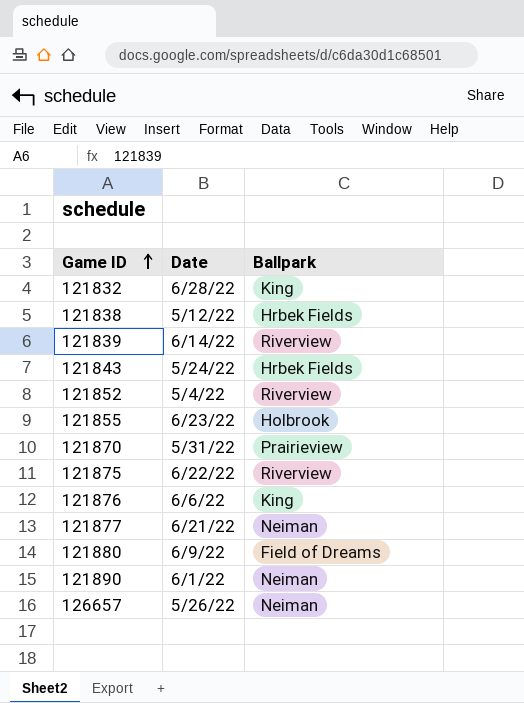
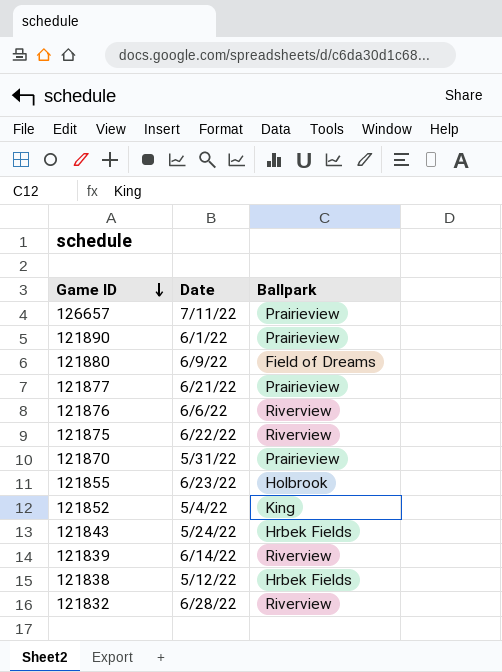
row order: Game ID ascending -> Game ID descending
126657 | Date: 5/26/22 -> 7/11/22
126657 | Ballpark: Neiman -> Prairieview
121890 | Ballpark: Neiman -> Prairieview
121877 | Ballpark: Neiman -> Prairieview
121876 | Ballpark: King -> Riverview
121852 | Ballpark: Riverview -> King
121832 | Ballpark: King -> Riverview

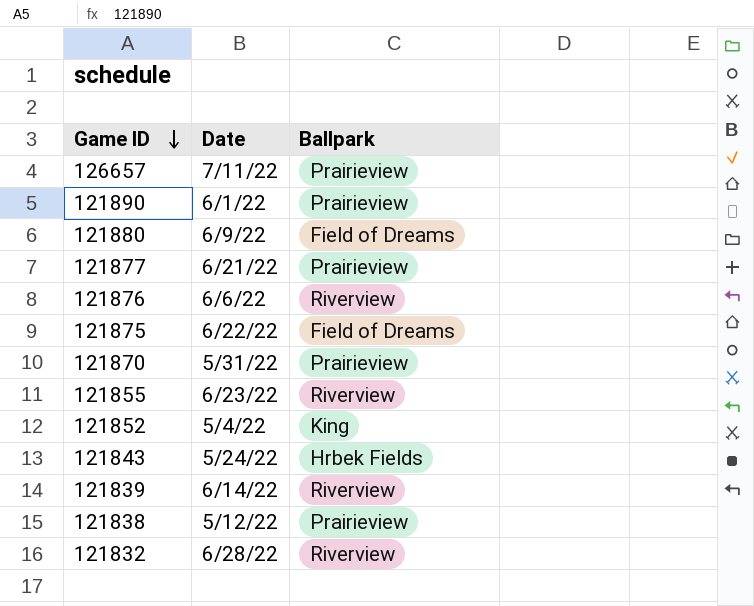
121875 | Ballpark: Riverview -> Field of Dreams
121855 | Ballpark: Holbrook -> Riverview
121838 | Ballpark: Hrbek Fields -> Prairieview

